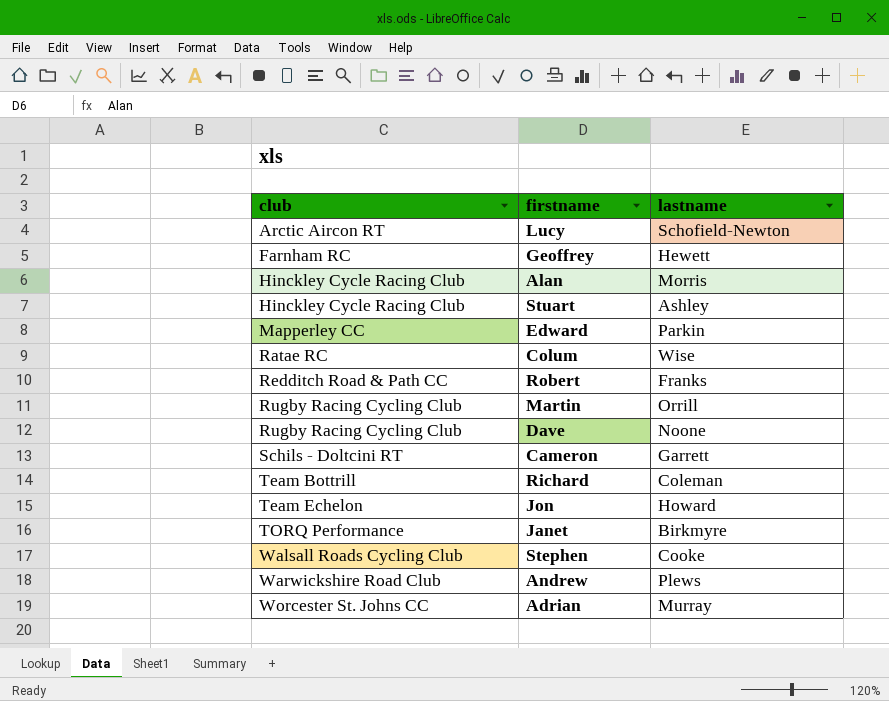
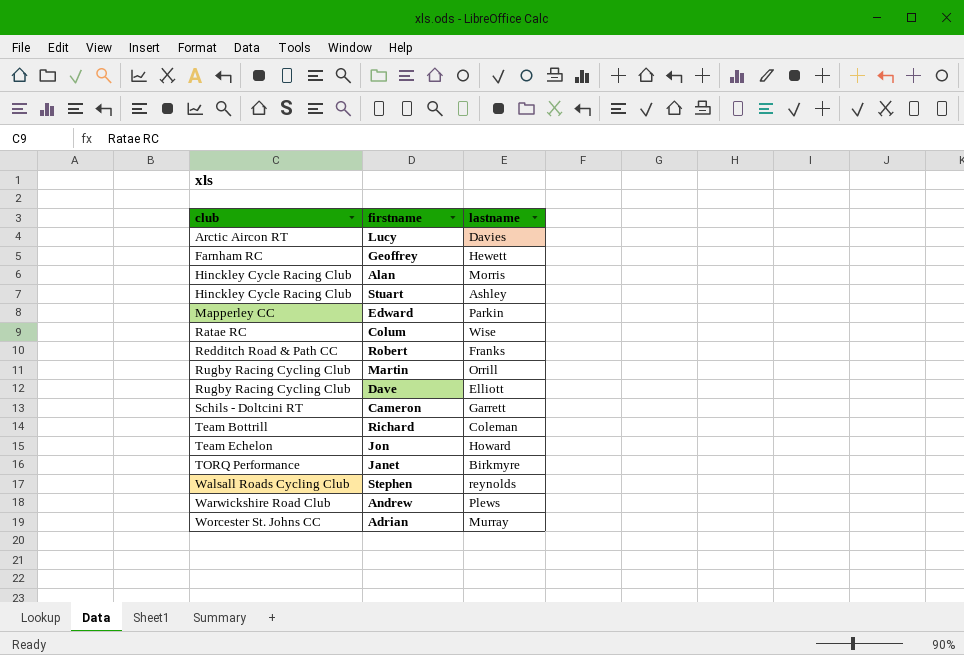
Lucy | lastname: Schofield-Newton -> Davies
Dave | lastname: Noone -> Elliott
Stephen | lastname: Cooke -> reynolds

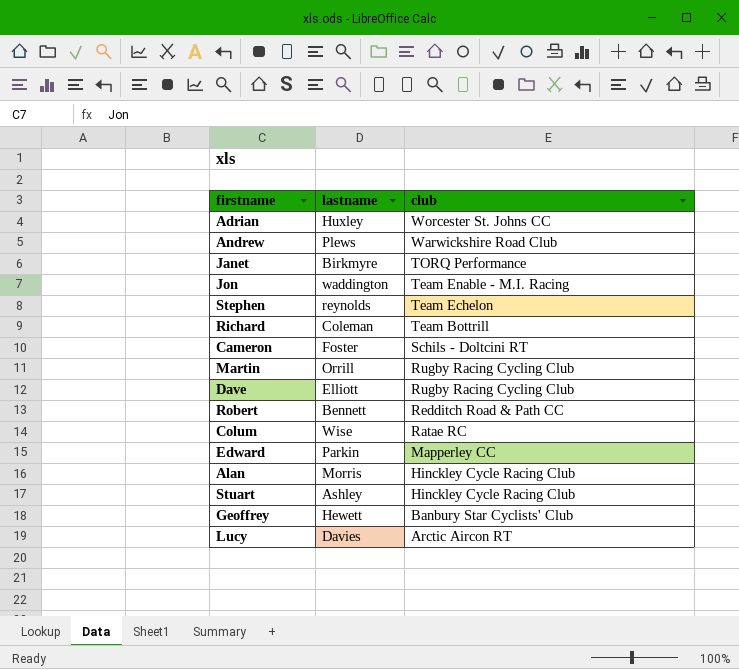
row order: club ascending -> club descending
column club | position: 1 -> 3
Adrian | lastname: Murray -> Huxley
Jon | lastname: Howard -> waddington
Jon | club: Team Echelon -> Team Enable - M.I. Racing
Stephen | club: Walsall Roads Cycling Club -> Team Echelon
Cameron | lastname: Garrett -> Foster
Robert | lastname: Franks -> Bennett
Geoffrey | club: Farnham RC -> Banbury Star Cyclists' Club

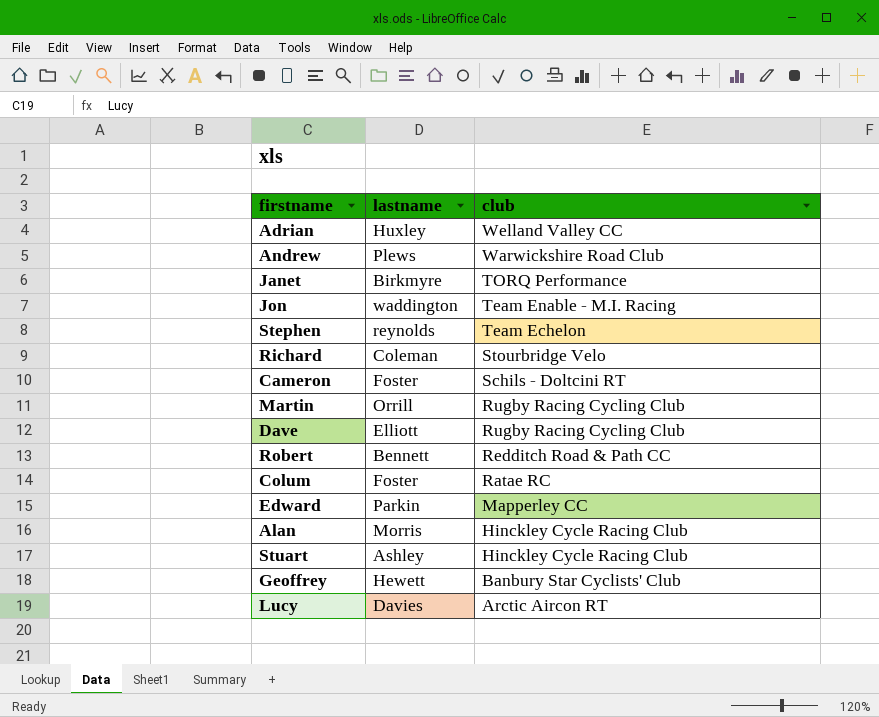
Adrian | club: Worcester St. Johns CC -> Welland Valley CC
Richard | club: Team Bottrill -> Stourbridge Velo
Colum | lastname: Wise -> Foster

